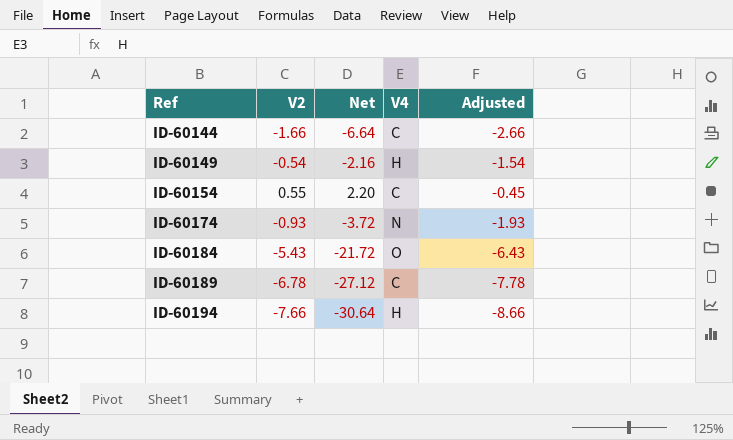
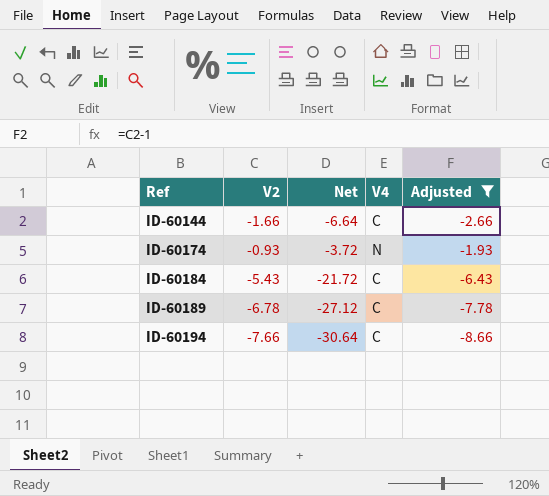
filter: none -> Adjusted <= -1.93
ID-60184 | V4: O -> C
ID-60194 | V4: H -> C

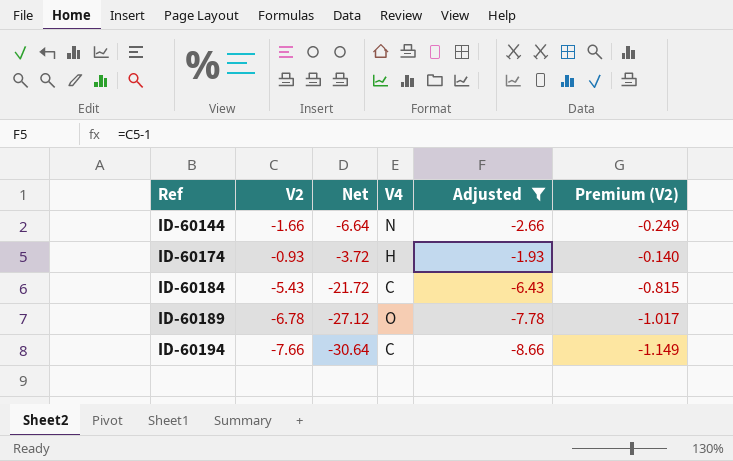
column Premium (V2) | formula: none -> [V2] * 0.15
ID-60144 | V4: C -> N
ID-60174 | V4: N -> H
ID-60189 | V4: C -> O

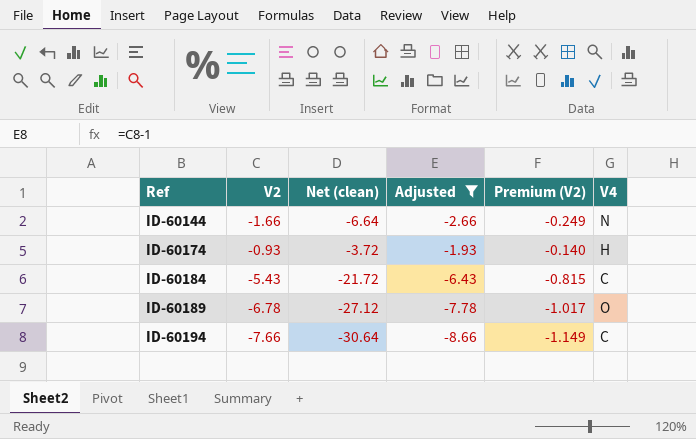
column name: Net -> Net (clean)
column V4 | position: 4 -> 6

